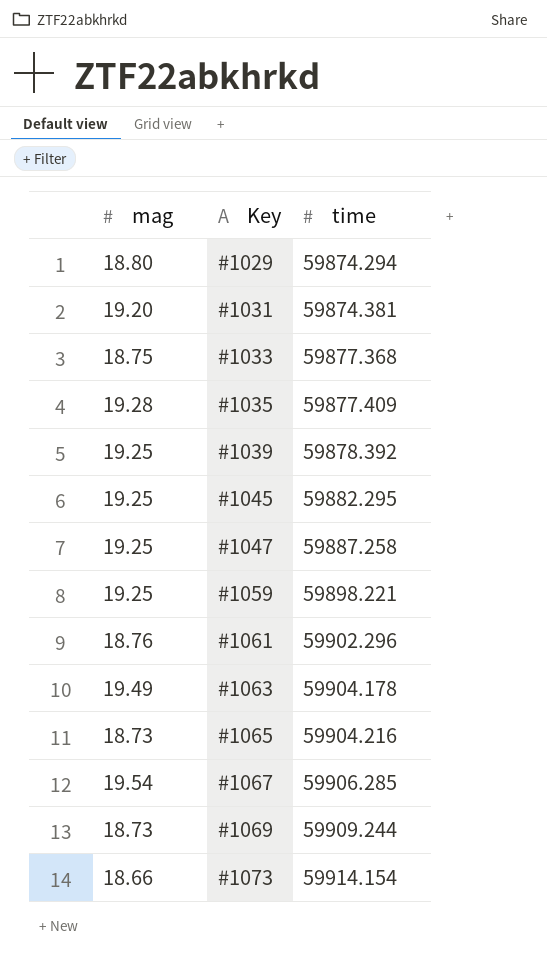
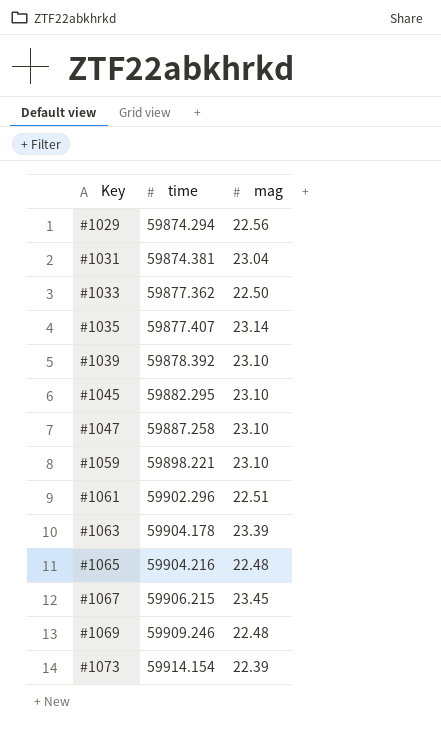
column mag | position: 1 -> 3
#1029 | mag: 18.80 -> 22.56
#1031 | mag: 19.20 -> 23.04
#1033 | time: 59877.368 -> 59877.362
#1033 | mag: 18.75 -> 22.50
#1035 | time: 59877.409 -> 59877.407
#1035 | mag: 19.28 -> 23.14
#1039 | mag: 19.25 -> 23.10
#1045 | mag: 19.25 -> 23.10
#1047 | mag: 19.25 -> 23.10
#1059 | mag: 19.25 -> 23.10
#1061 | mag: 18.76 -> 22.51
#1063 | mag: 19.49 -> 23.39
#1065 | mag: 18.73 -> 22.48
#1067 | time: 59906.285 -> 59906.215
#1067 | mag: 19.54 -> 23.45
#1069 | time: 59909.244 -> 59909.246
#1069 | mag: 18.73 -> 22.48
#1073 | mag: 18.66 -> 22.39

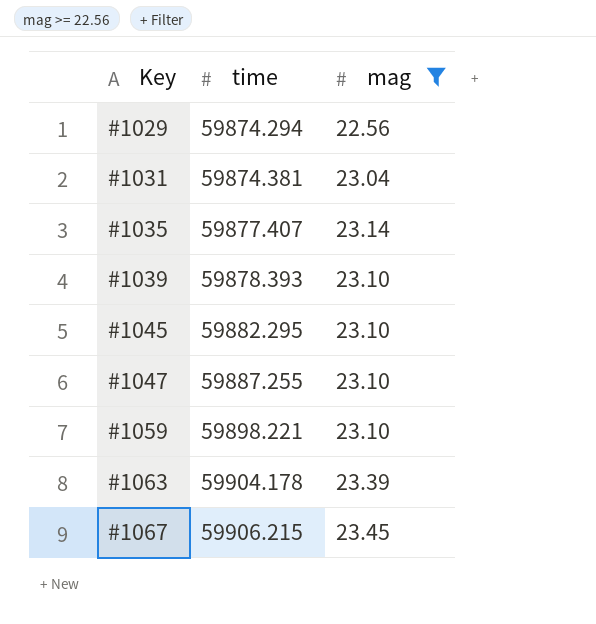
filter: none -> mag >= 22.56
#1039 | time: 59878.392 -> 59878.393
#1047 | time: 59887.258 -> 59887.255

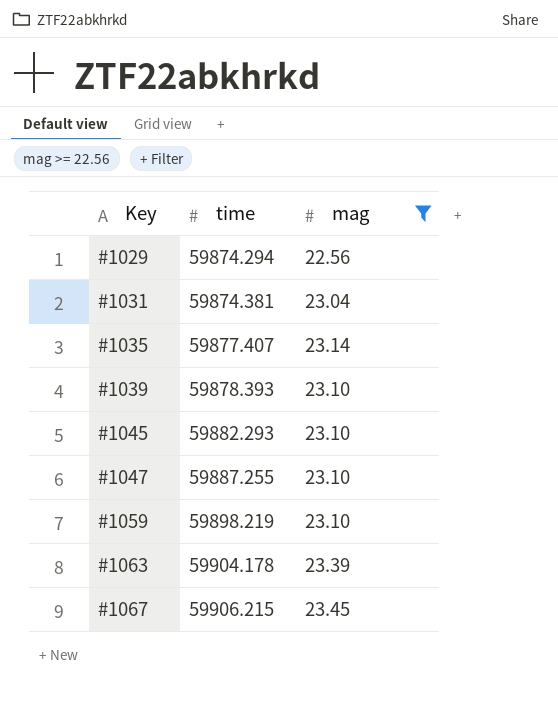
#1045 | time: 59882.295 -> 59882.293
#1059 | time: 59898.221 -> 59898.219

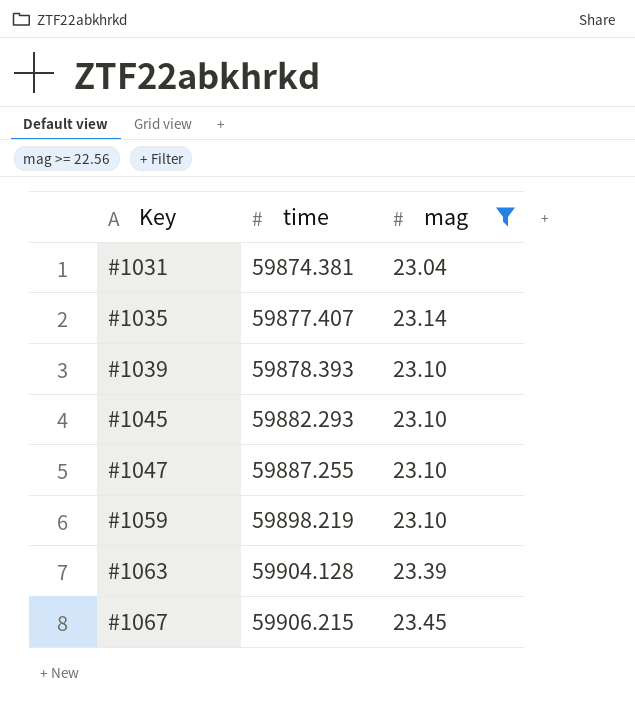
row #1029: 59874.294 | 22.56 -> none
#1063 | time: 59904.178 -> 59904.128

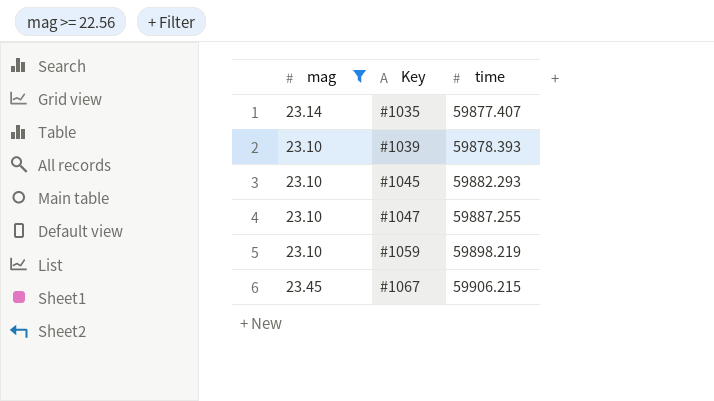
column mag | position: 3 -> 1
row #1031: 59874.381 | 23.04 -> none
row #1063: 59904.128 | 23.39 -> none

